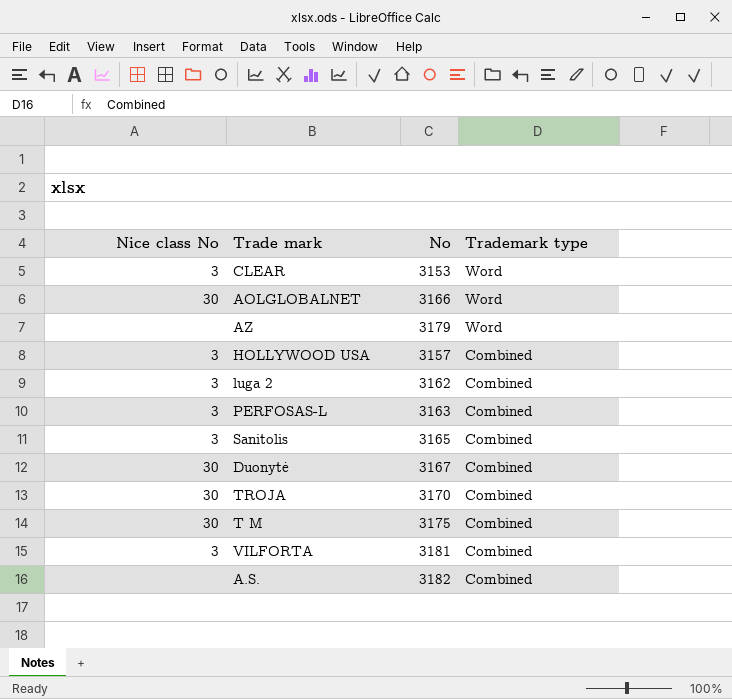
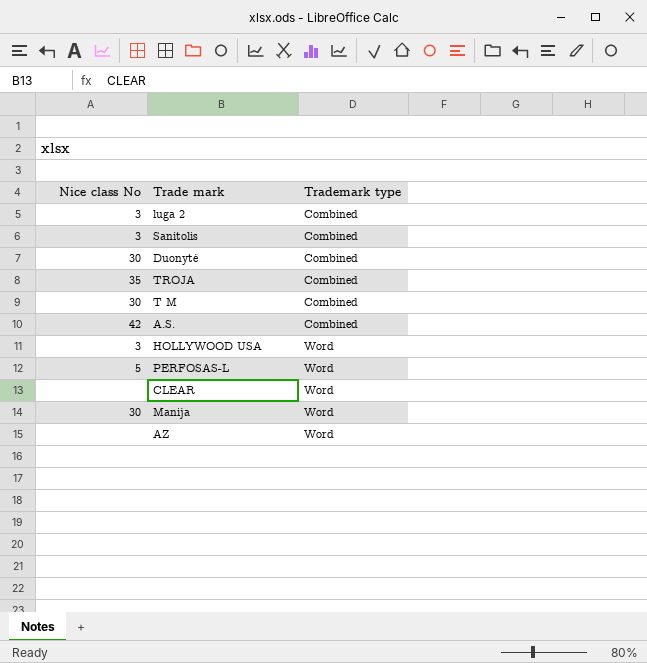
row order: Trademark type descending -> Trademark type ascending
column No | position: 3 -> none
row AOLGLOBALNET: 30 | 3166 | Word -> none
row VILFORTA: 3 | 3181 | Combined -> none
TROJA | Nice class No: 30 -> 35
A.S. | Nice class No: none -> 42
HOLLYWOOD USA | Trademark type: Combined -> Word
PERFOSAS-L | Nice class No: 3 -> 5
PERFOSAS-L | Trademark type: Combined -> Word
CLEAR | Nice class No: 3 -> none
row Manija: none -> 30 | Word

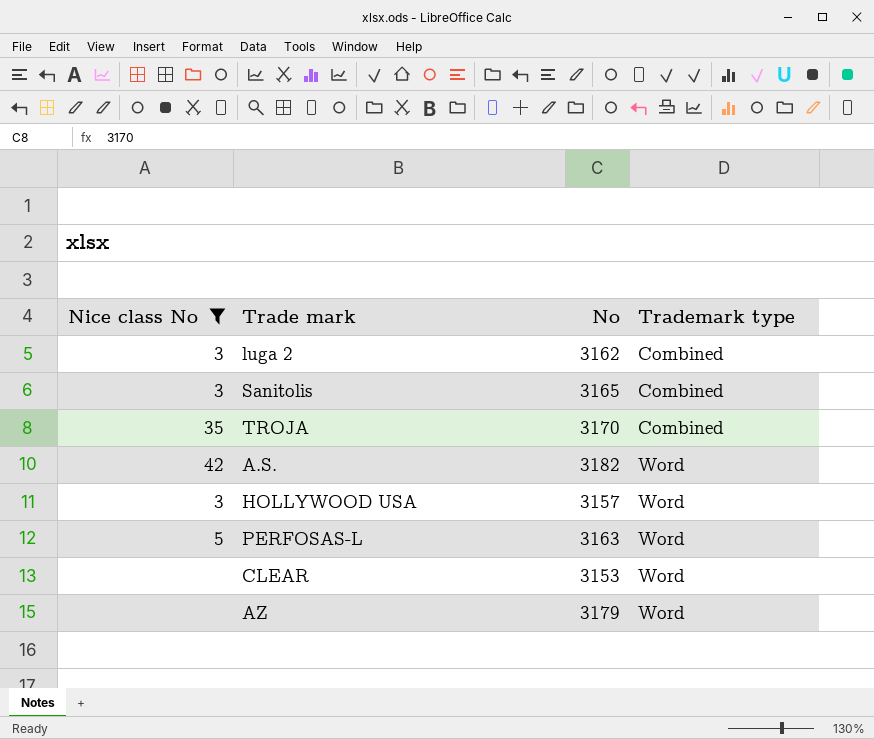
filter: none -> Nice class No != 30
column No | position: none -> 3
A.S. | Trademark type: Combined -> Word

